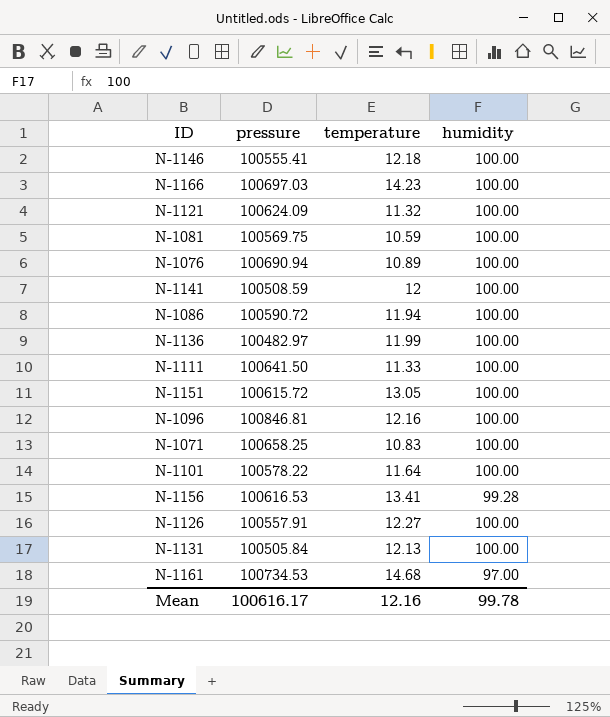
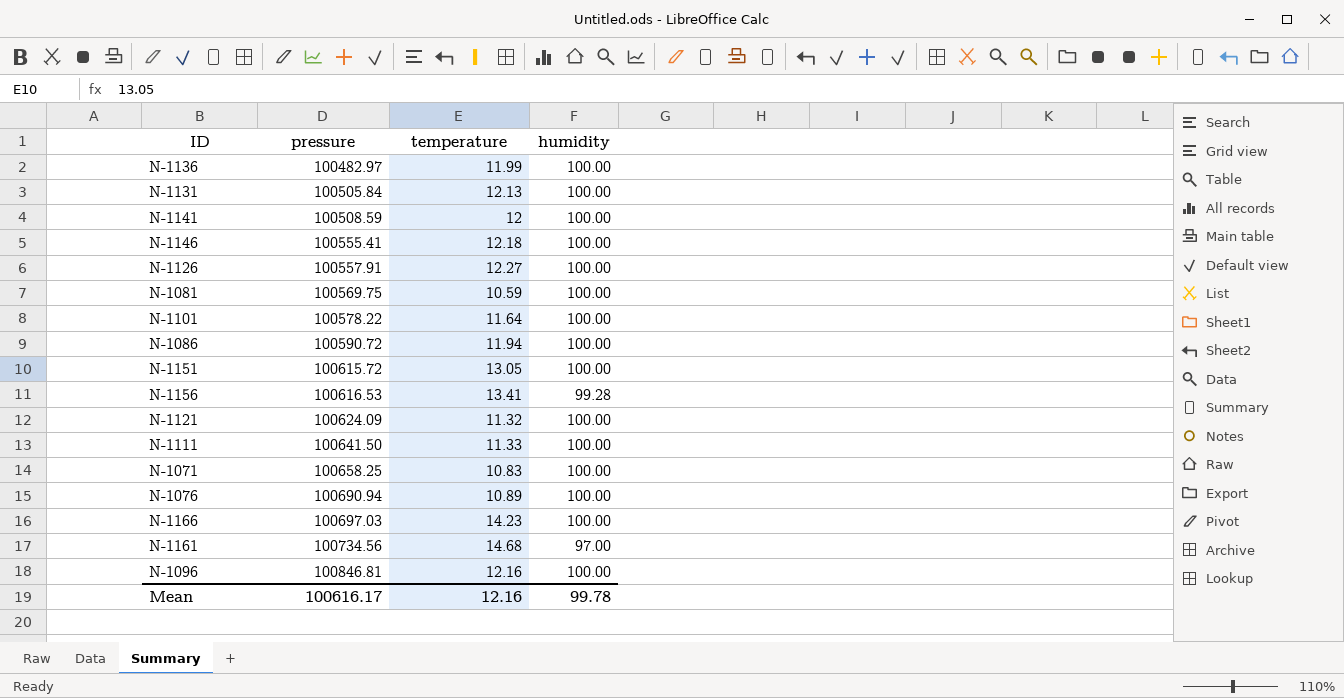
row order: none -> pressure ascending
N-1161 | pressure: 100734.53 -> 100734.56

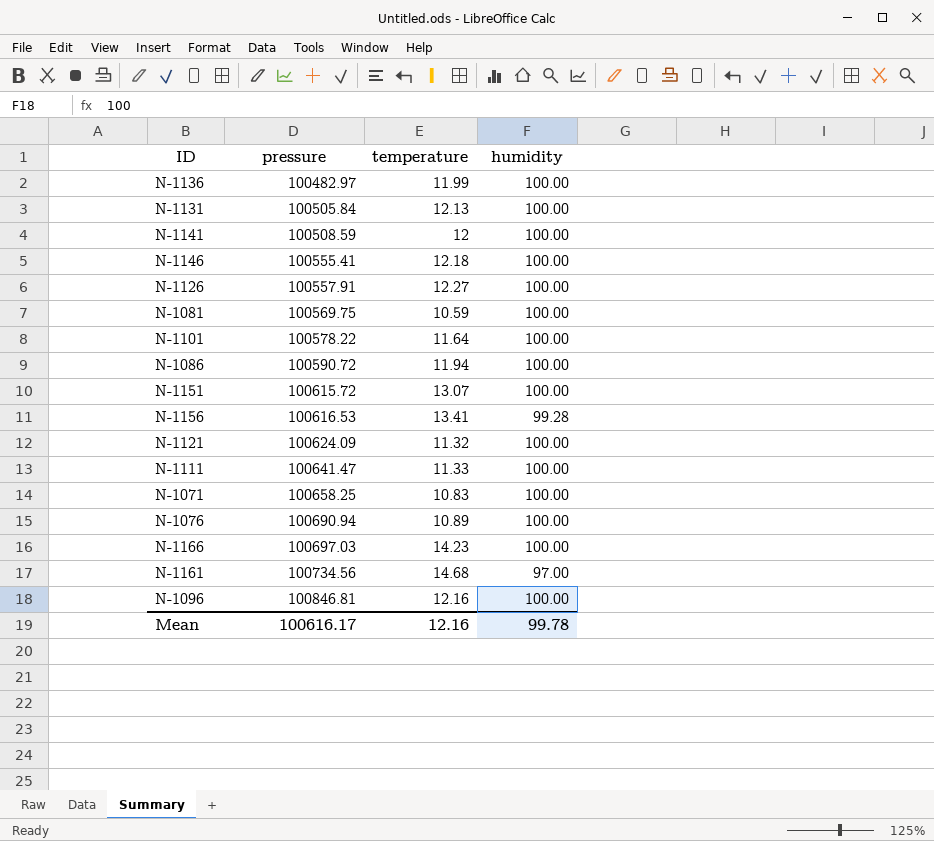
N-1151 | temperature: 13.05 -> 13.07
N-1111 | pressure: 100641.50 -> 100641.47

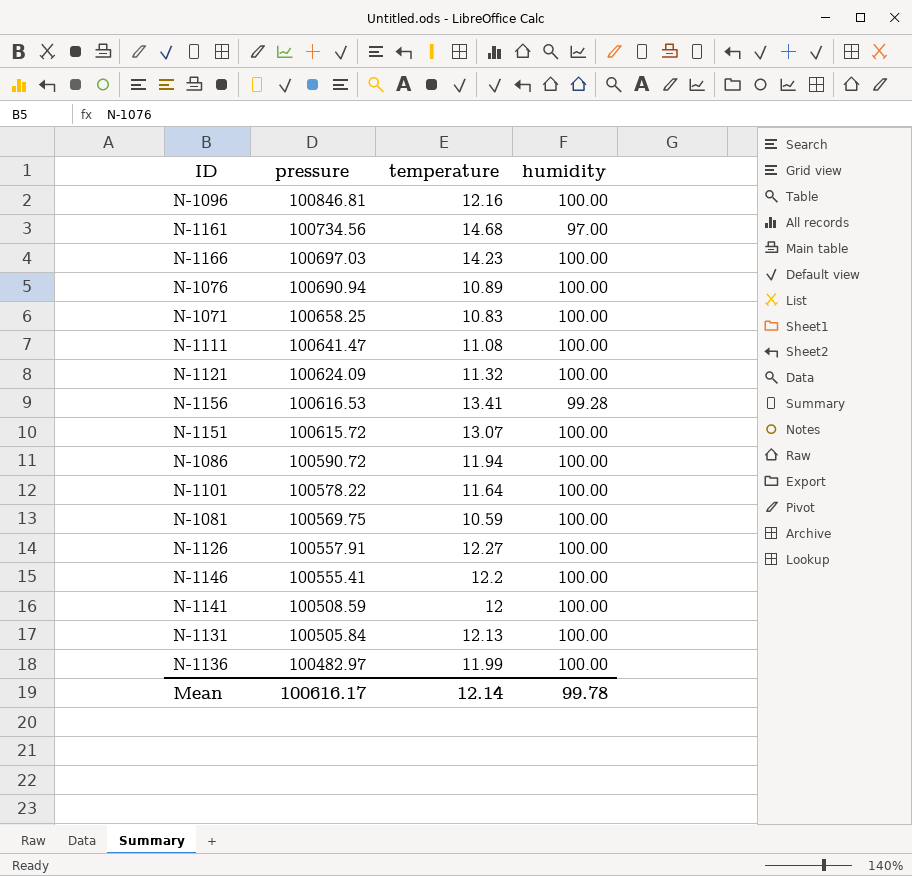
row order: pressure ascending -> pressure descending
N-1111 | temperature: 11.33 -> 11.08
N-1146 | temperature: 12.18 -> 12.2
Mean | temperature: 12.16 -> 12.14

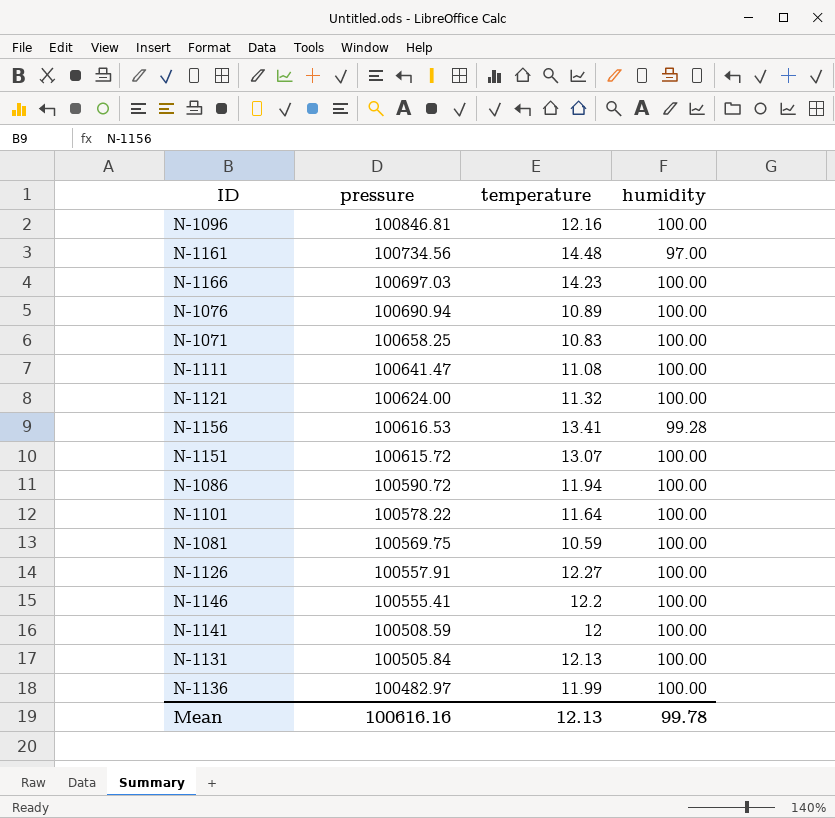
N-1161 | temperature: 14.68 -> 14.48
N-1121 | pressure: 100624.09 -> 100624.00
Mean | pressure: 100616.17 -> 100616.16
Mean | temperature: 12.14 -> 12.13

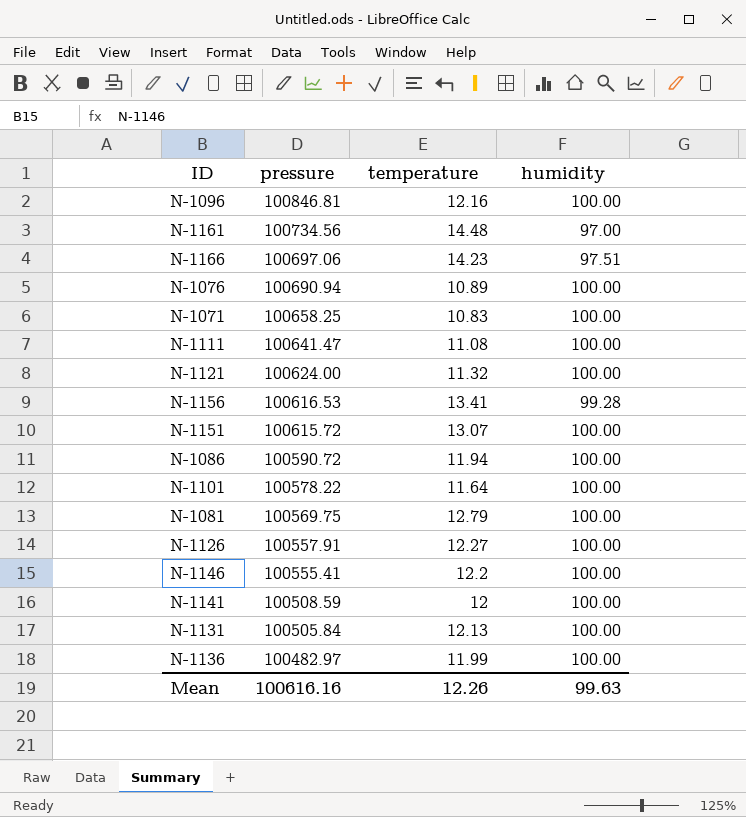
N-1166 | pressure: 100697.03 -> 100697.06
N-1166 | humidity: 100.00 -> 97.51
N-1081 | temperature: 10.59 -> 12.79
Mean | temperature: 12.13 -> 12.26
Mean | humidity: 99.78 -> 99.63

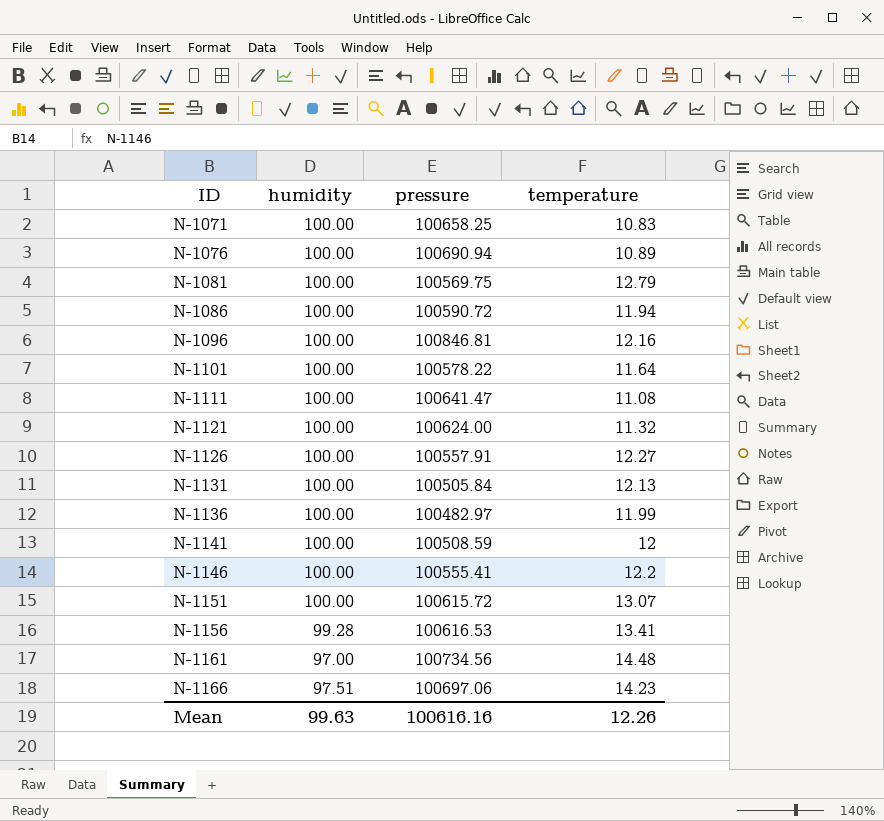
row order: pressure descending -> ID ascending
column humidity | position: 4 -> 2

